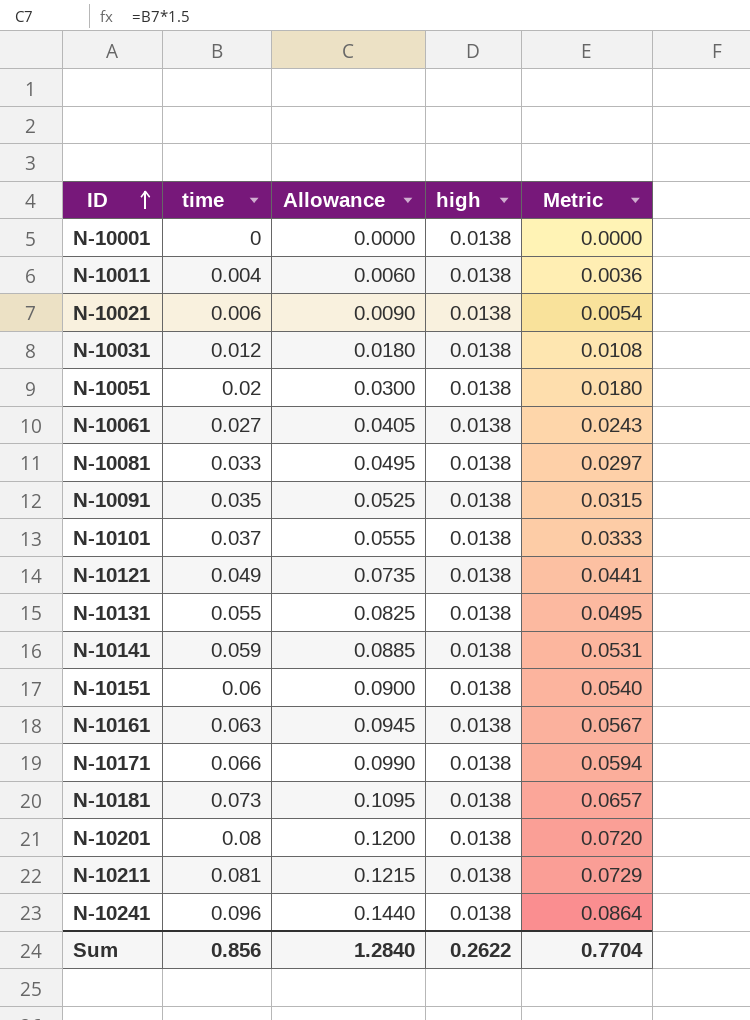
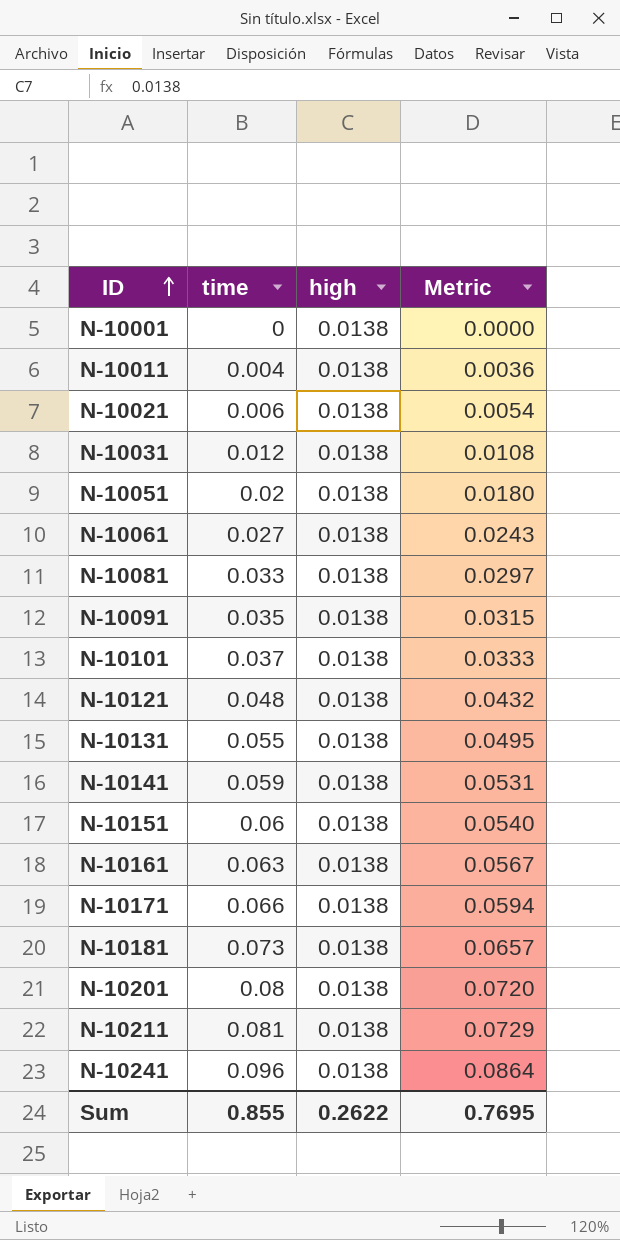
column Allowance | formula: [time] * 1.5 -> none
N-10121 | time: 0.049 -> 0.048
N-10121 | Metric: 0.0441 -> 0.0432
Sum | time: 0.856 -> 0.855
Sum | Metric: 0.7704 -> 0.7695

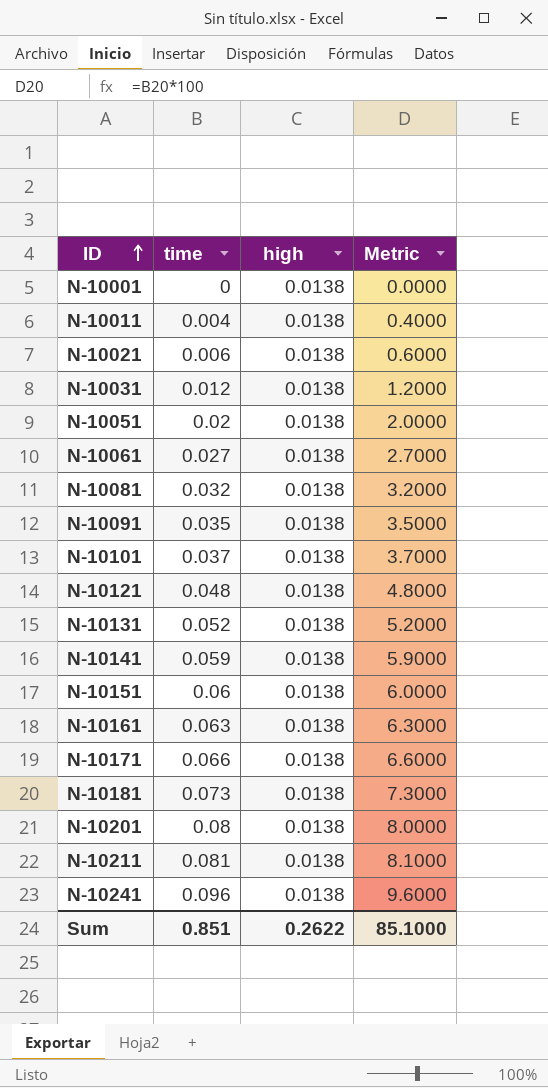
column Metric | formula: [time] * 0.9 -> [time] * 100
N-10081 | time: 0.033 -> 0.032
N-10131 | time: 0.055 -> 0.052
Sum | time: 0.855 -> 0.851
Sum | Metric: 0.7695 -> 85.1000

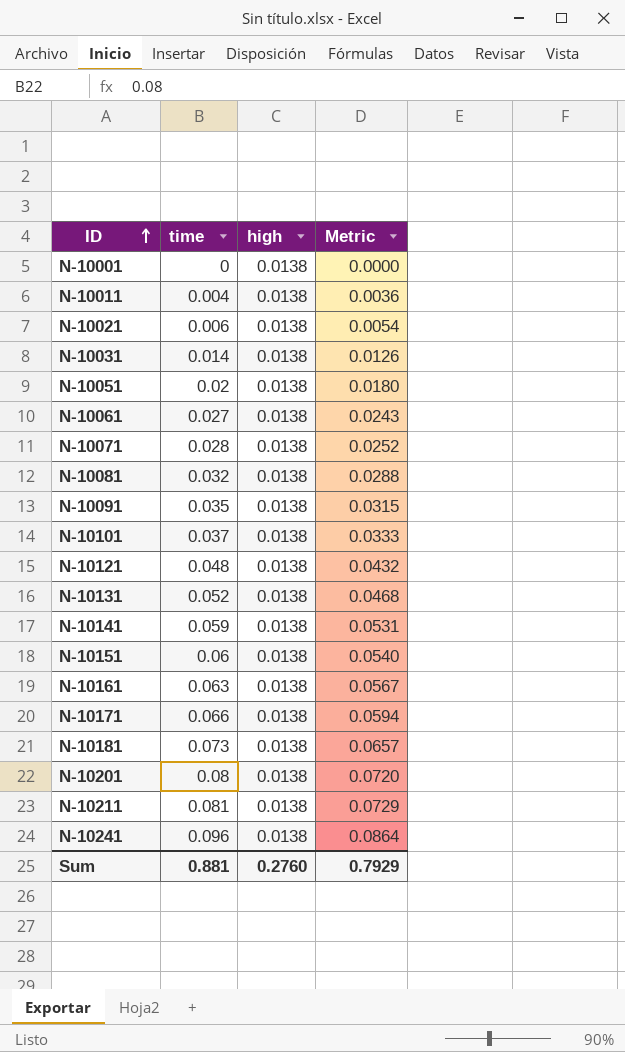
column Metric | formula: [time] * 100 -> [time] * 0.9
N-10031 | time: 0.012 -> 0.014
row N-10071: none -> 0.028 | 0.0138 | 0.0252
Sum | time: 0.851 -> 0.881
Sum | high: 0.2622 -> 0.2760
Sum | Metric: 85.1000 -> 0.7929

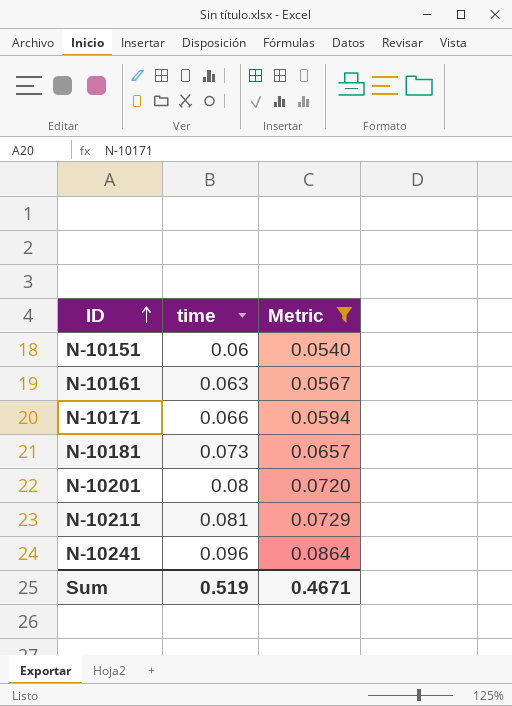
filter: none -> Metric >= 0.0540
column high | position: 3 -> none
Sum | time: 0.881 -> 0.519
Sum | Metric: 0.7929 -> 0.4671

